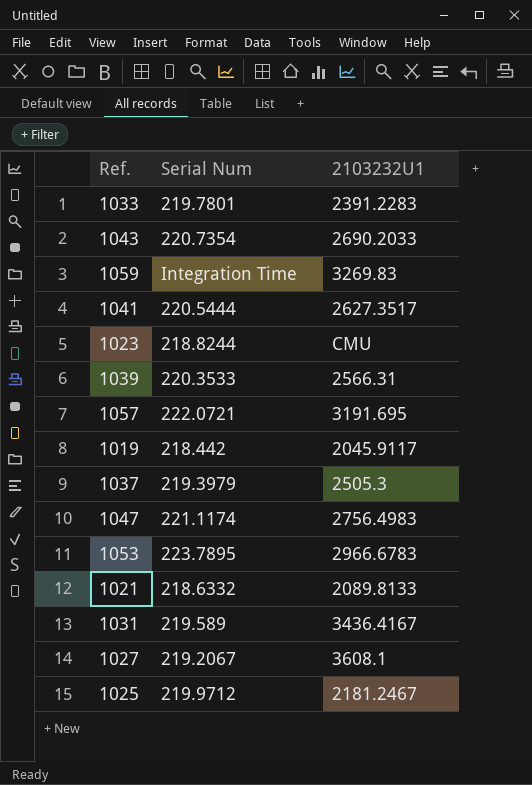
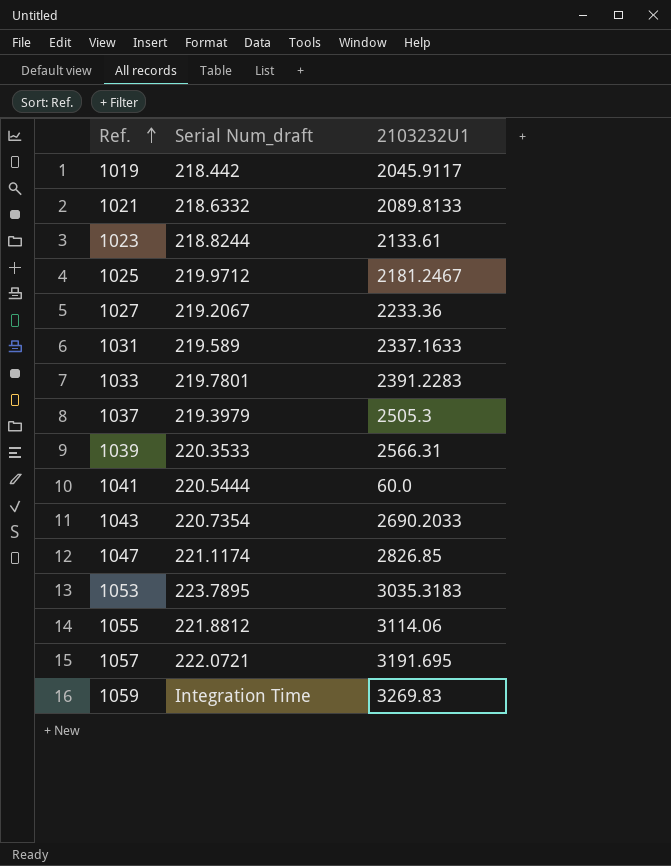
row order: none -> Ref. ascending
column name: Serial Num -> Serial Num_draft
1023 | 2103232U1: CMU -> 2133.61
1027 | 2103232U1: 3608.1 -> 2233.36
1031 | 2103232U1: 3436.4167 -> 2337.1633
1041 | 2103232U1: 2627.3517 -> 60.0
1047 | 2103232U1: 2756.4983 -> 2826.85
1053 | 2103232U1: 2966.6783 -> 3035.3183
row 1055: none -> 221.8812 | 3114.06

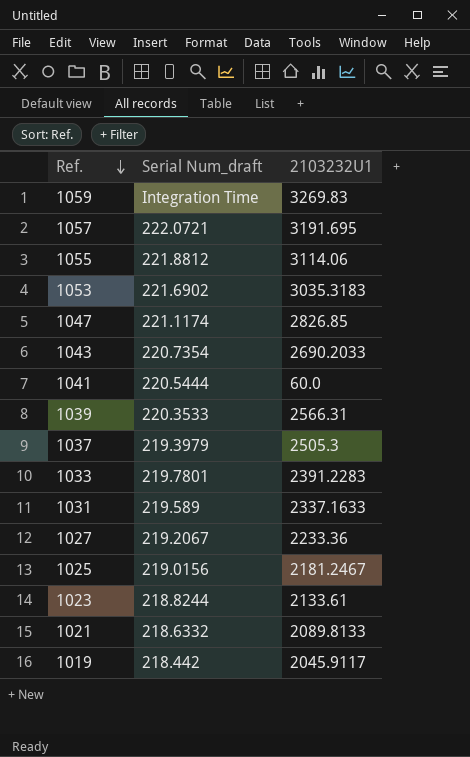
row order: Ref. ascending -> Ref. descending
1053 | Serial Num_draft: 223.7895 -> 221.6902
1025 | Serial Num_draft: 219.9712 -> 219.0156

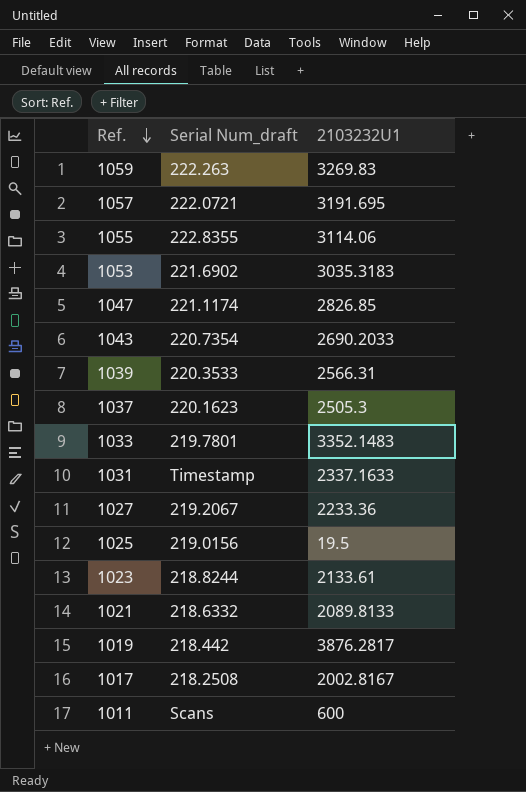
row 1041: 220.5444 | 60.0 -> none
1059 | Serial Num_draft: Integration Time -> 222.263
1055 | Serial Num_draft: 221.8812 -> 222.8355
1037 | Serial Num_draft: 219.3979 -> 220.1623
1033 | 2103232U1: 2391.2283 -> 3352.1483
1031 | Serial Num_draft: 219.589 -> Timestamp
1025 | 2103232U1: 2181.2467 -> 19.5
1019 | 2103232U1: 2045.9117 -> 3876.2817
row 1017: none -> 218.2508 | 2002.8167
row 1011: none -> Scans | 600

